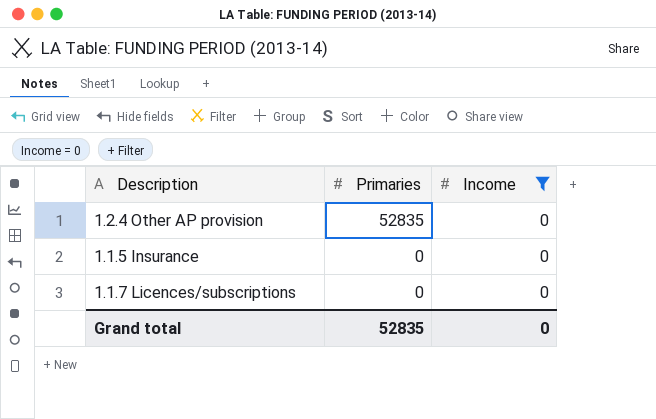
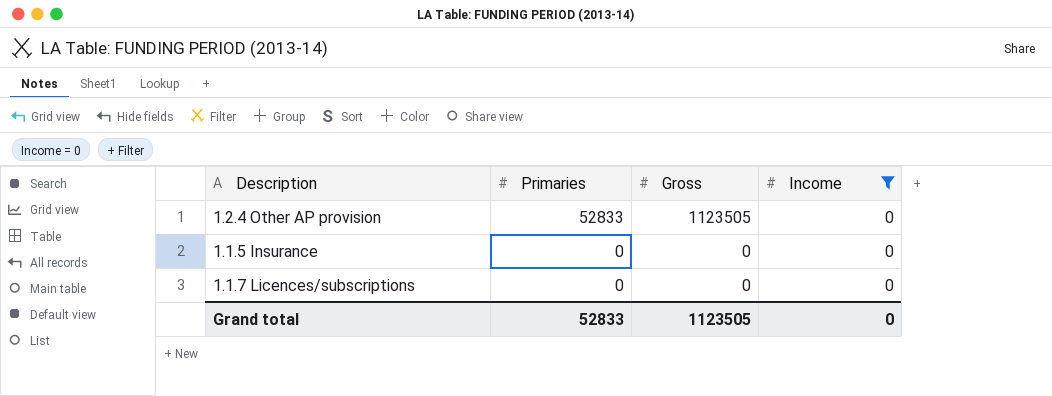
column Gross | position: none -> 3
1.2.4 Other AP provision | Primaries: 52835 -> 52833
Grand total | Primaries: 52835 -> 52833

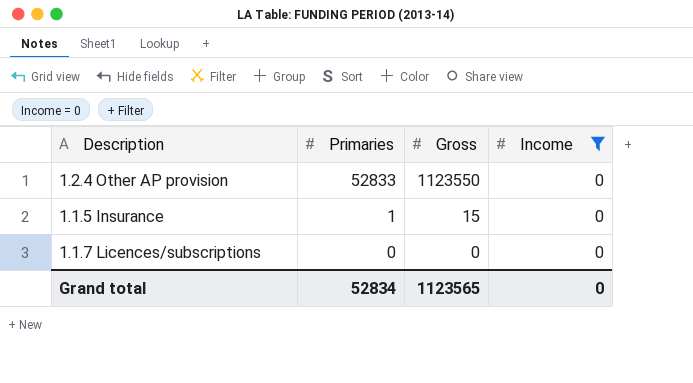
1.2.4 Other AP provision | Gross: 1123505 -> 1123550
1.1.5 Insurance | Primaries: 0 -> 1
1.1.5 Insurance | Gross: 0 -> 15
Grand total | Primaries: 52833 -> 52834
Grand total | Gross: 1123505 -> 1123565

